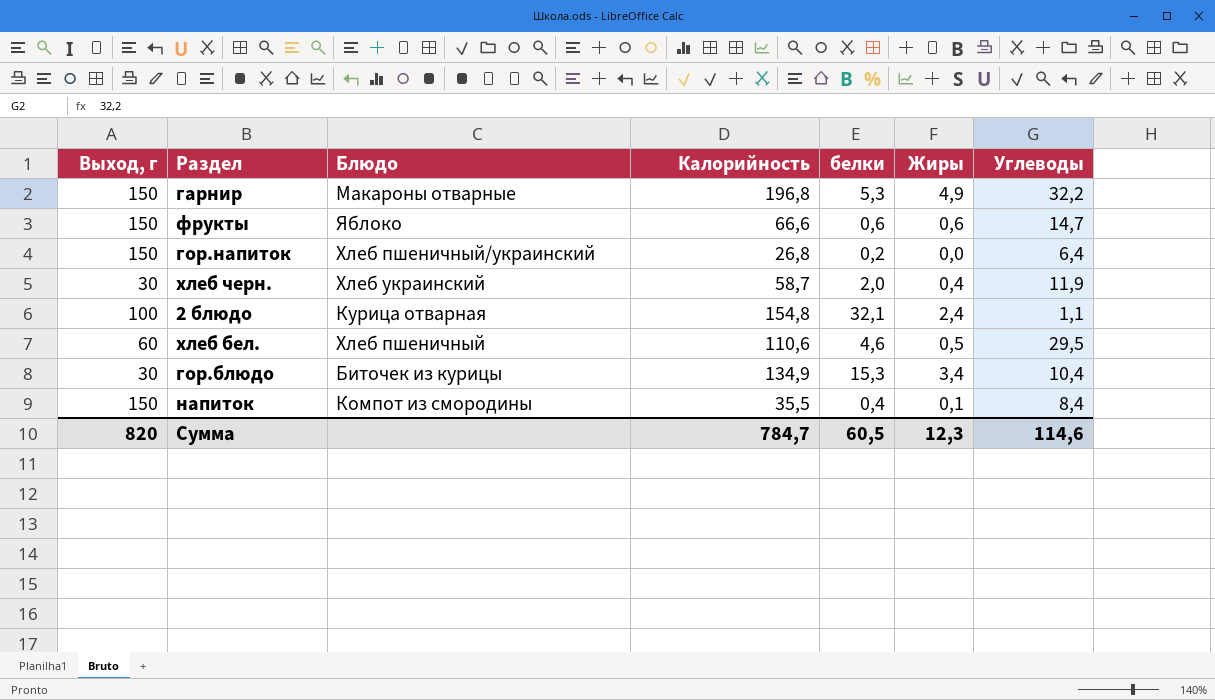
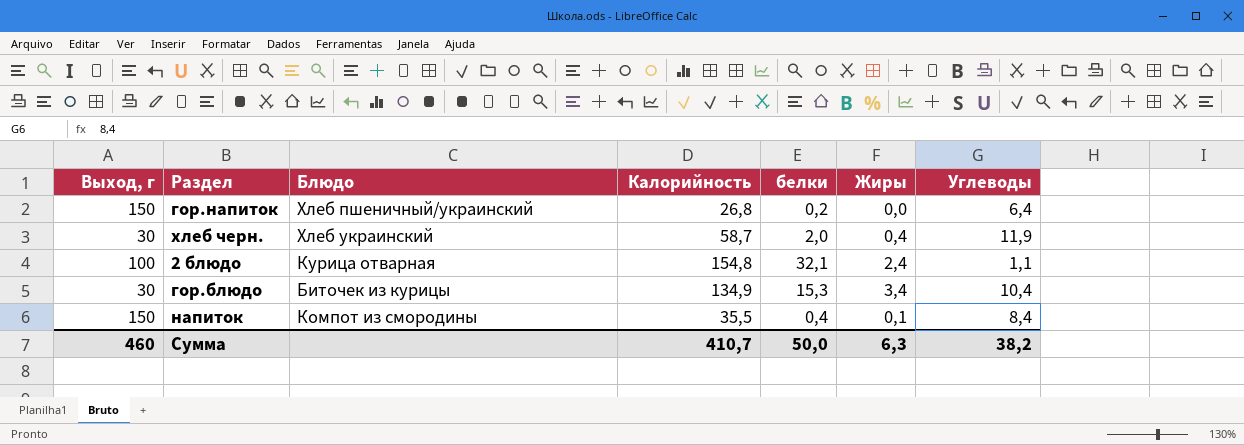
row гарнир: 150 | Макароны отварные | 196,8 | 5,3 | 4,9 | 32,2 -> none
row фрукты: 150 | Яблоко | 66,6 | 0,6 | 0,6 | 14,7 -> none
row хлеб бел.: 60 | Хлеб пшеничный | 110,6 | 4,6 | 0,5 | 29,5 -> none
Сумма | Выход, г: 820 -> 460
Сумма | Калорийность: 784,7 -> 410,7
Сумма | белки: 60,5 -> 50,0
Сумма | Жиры: 12,3 -> 6,3
Сумма | Углеводы: 114,6 -> 38,2

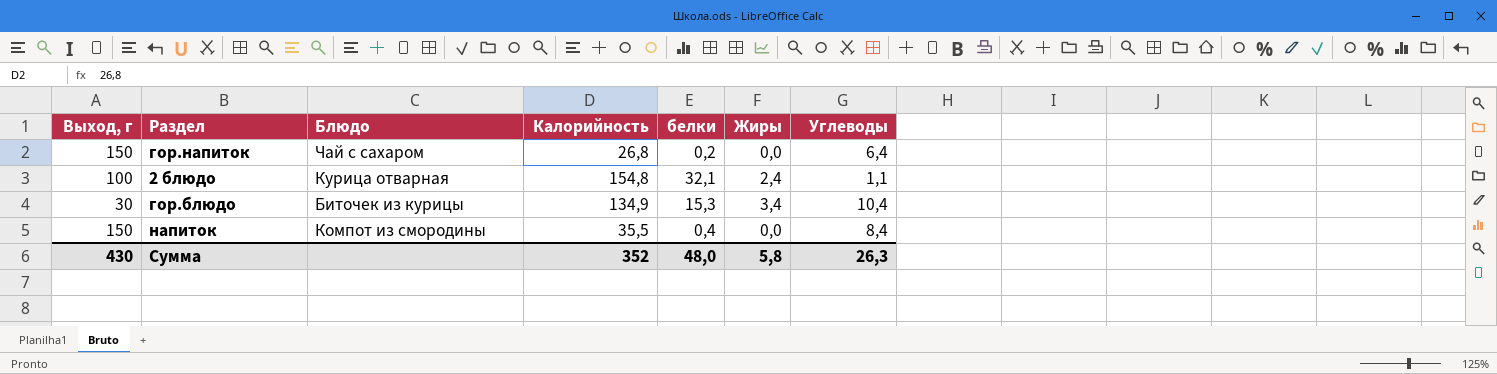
row хлеб черн.: 30 | Хлеб украинский | 58,7 | 2,0 | 0,4 | 11,9 -> none
гор.напиток | Блюдо: Хлеб пшеничный/украинский -> Чай с сахаром
напиток | Жиры: 0,1 -> 0,0
Сумма | Выход, г: 460 -> 430
Сумма | Калорийность: 410,7 -> 352
Сумма | белки: 50,0 -> 48,0
Сумма | Жиры: 6,3 -> 5,8
Сумма | Углеводы: 38,2 -> 26,3

